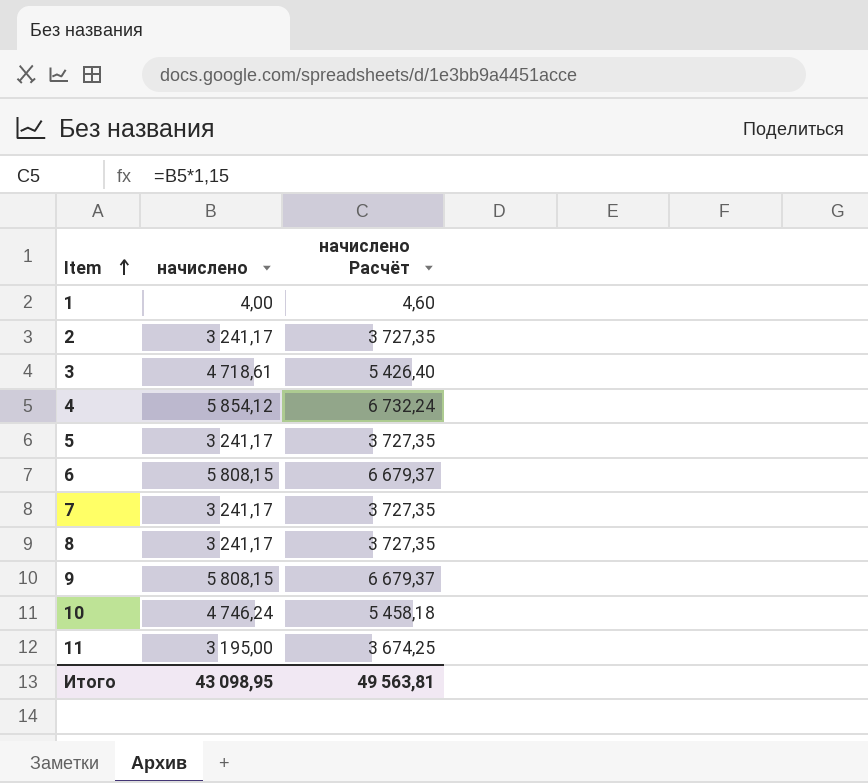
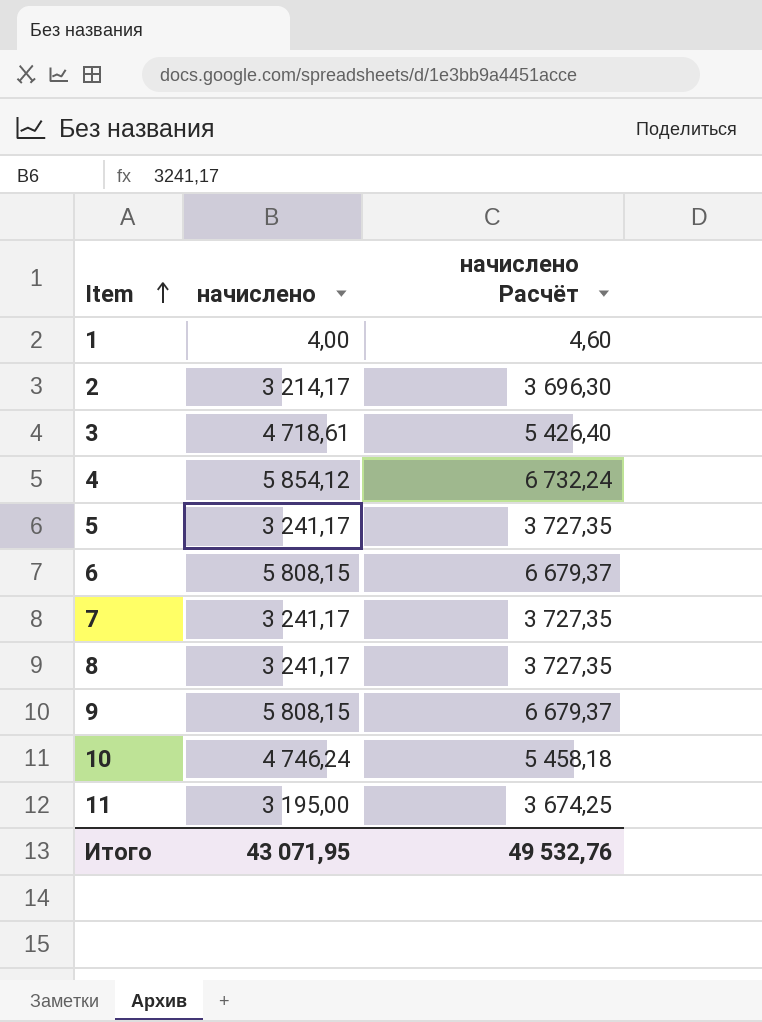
2 | начислено: 3 241,17 -> 3 214,17
2 | начислено Расчёт: 3 727,35 -> 3 696,30
Итого | начислено: 43 098,95 -> 43 071,95
Итого | начислено Расчёт: 49 563,81 -> 49 532,76

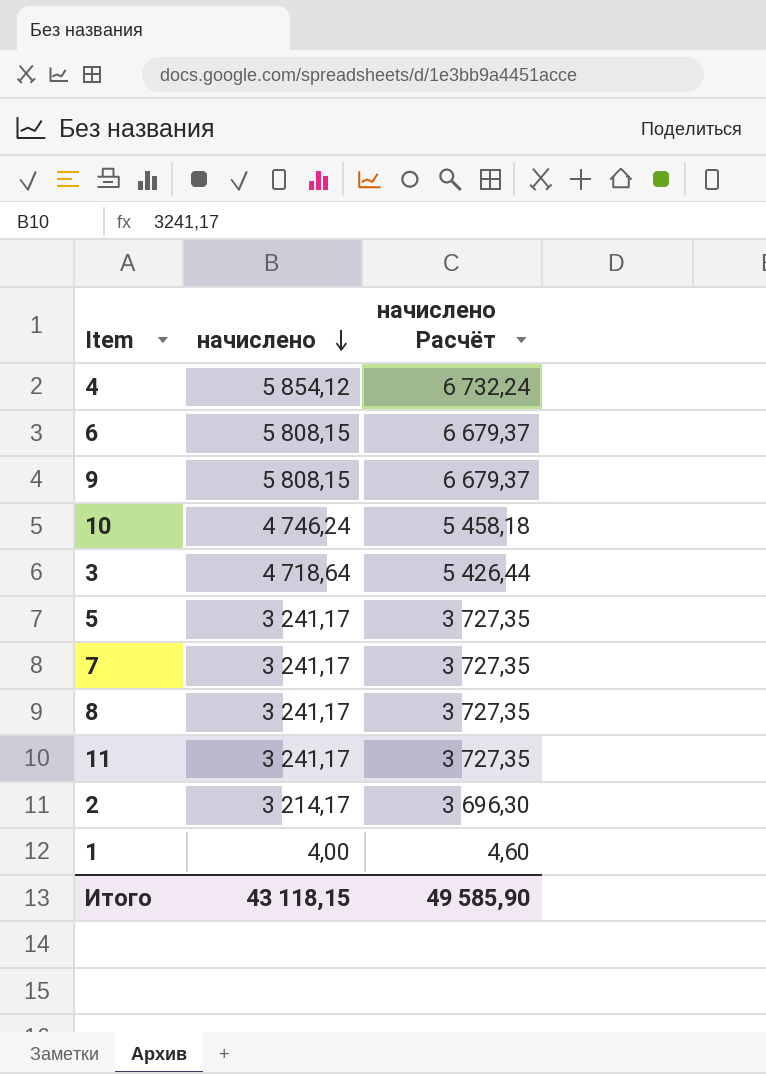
row order: Item ascending -> начислено descending
3 | начислено: 4 718,61 -> 4 718,64
3 | начислено Расчёт: 5 426,40 -> 5 426,44
11 | начислено: 3 195,00 -> 3 241,17
11 | начислено Расчёт: 3 674,25 -> 3 727,35
Итого | начислено: 43 071,95 -> 43 118,15
Итого | начислено Расчёт: 49 532,76 -> 49 585,90

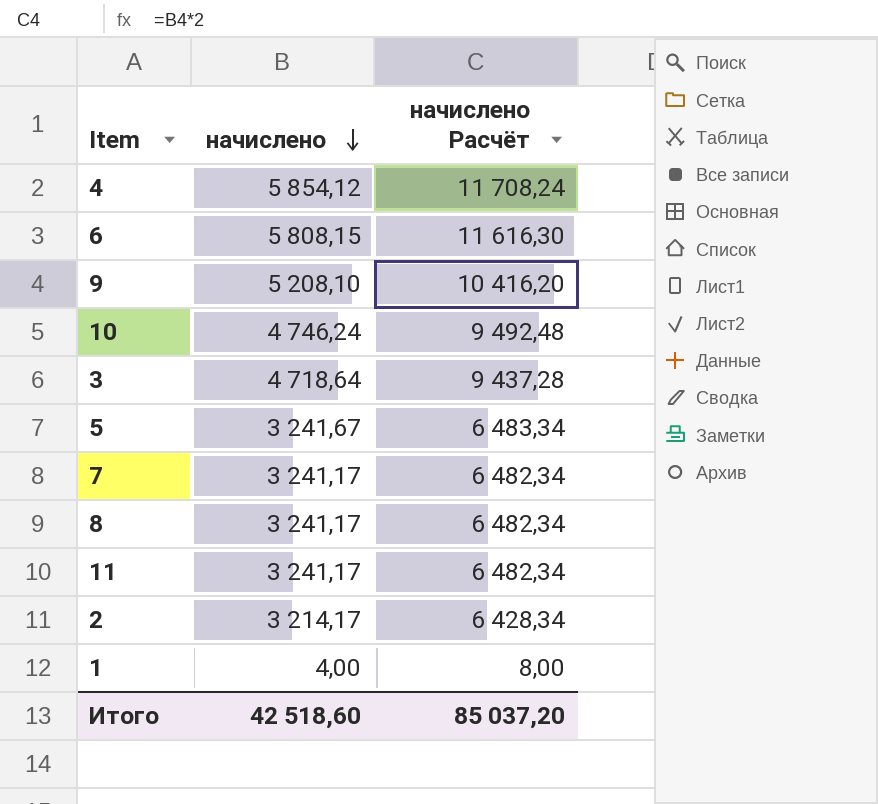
column начислено Расчёт | formula: [начислено] * 1,15 -> [начислено] * 2
9 | начислено: 5 808,15 -> 5 208,10
5 | начислено: 3 241,17 -> 3 241,67
Итого | начислено: 43 118,15 -> 42 518,60
Итого | начислено Расчёт: 49 585,90 -> 85 037,20

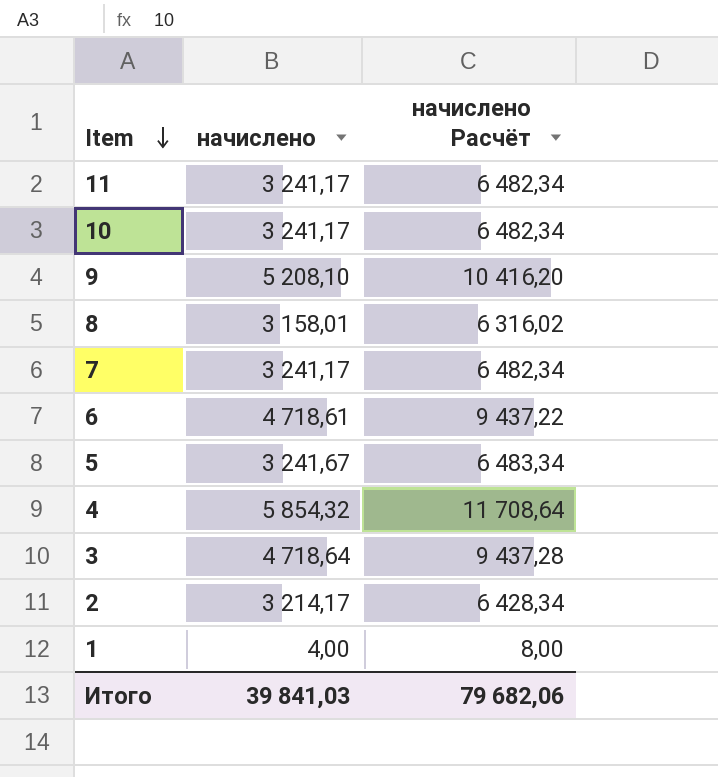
row order: начислено descending -> Item descending
10 | начислено: 4 746,24 -> 3 241,17
10 | начислено Расчёт: 9 492,48 -> 6 482,34
8 | начислено: 3 241,17 -> 3 158,01
8 | начислено Расчёт: 6 482,34 -> 6 316,02
6 | начислено: 5 808,15 -> 4 718,61
6 | начислено Расчёт: 11 616,30 -> 9 437,22
4 | начислено: 5 854,12 -> 5 854,32
4 | начислено Расчёт: 11 708,24 -> 11 708,64
Итого | начислено: 42 518,60 -> 39 841,03
Итого | начислено Расчёт: 85 037,20 -> 79 682,06

